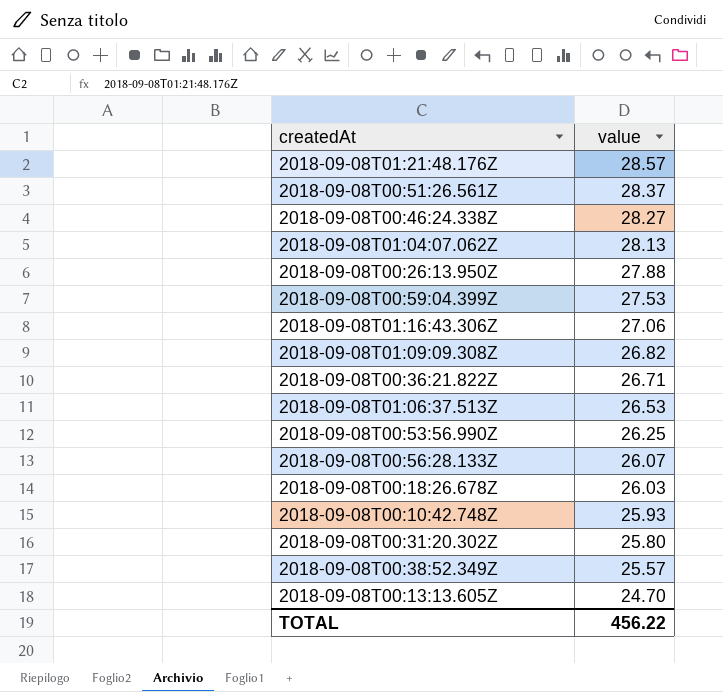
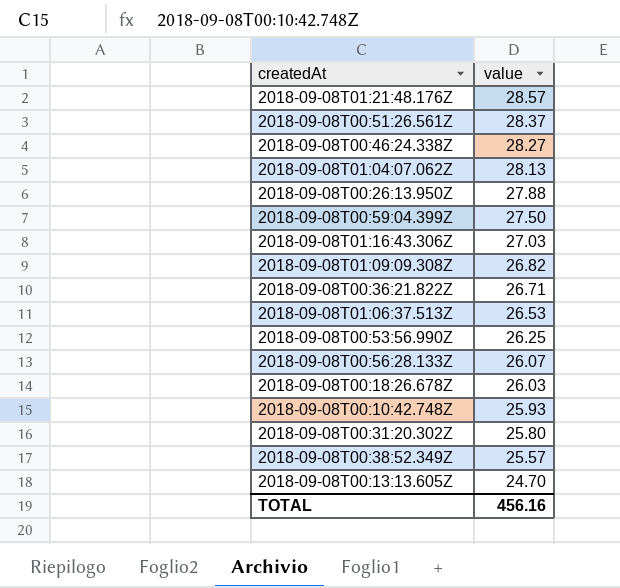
2018-09-08T00:59:04.399Z | value: 27.53 -> 27.50
2018-09-08T01:16:43.306Z | value: 27.06 -> 27.03
TOTAL | value: 456.22 -> 456.16

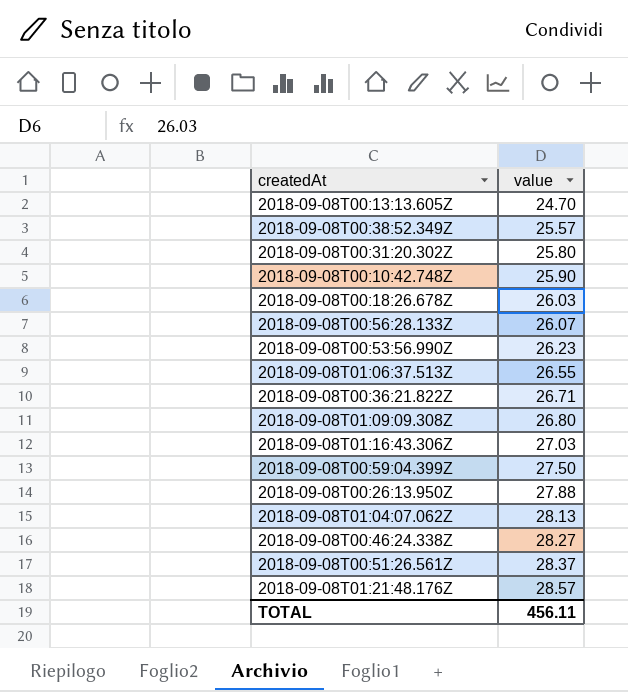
row order: value descending -> value ascending
2018-09-08T00:10:42.748Z | value: 25.93 -> 25.90
2018-09-08T00:53:56.990Z | value: 26.25 -> 26.23
2018-09-08T01:06:37.513Z | value: 26.53 -> 26.55
2018-09-08T01:09:09.308Z | value: 26.82 -> 26.80
TOTAL | value: 456.16 -> 456.11

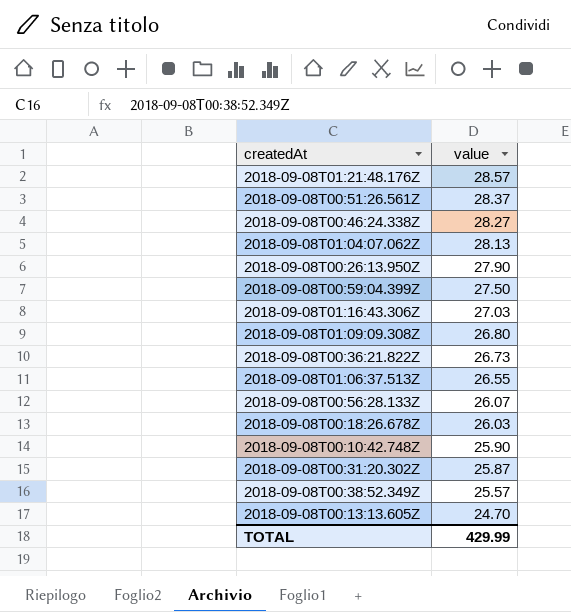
row order: value ascending -> value descending
row 2018-09-08T00:53:56.990Z: 26.23 -> none
2018-09-08T00:26:13.950Z | value: 27.88 -> 27.90
2018-09-08T00:36:21.822Z | value: 26.71 -> 26.73
2018-09-08T00:31:20.302Z | value: 25.80 -> 25.87
TOTAL | value: 456.11 -> 429.99

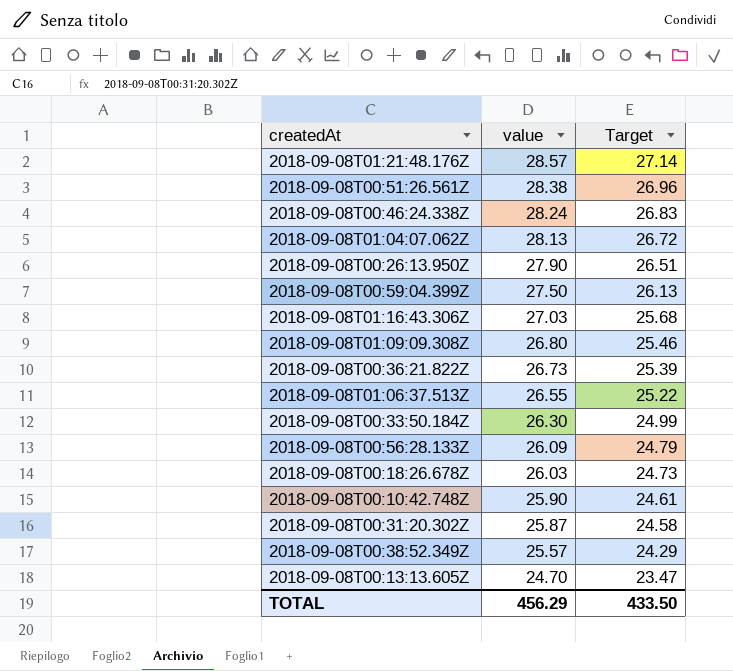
column Target | formula: none -> [value] * 0.95
2018-09-08T00:51:26.561Z | value: 28.37 -> 28.38
2018-09-08T00:46:24.338Z | value: 28.27 -> 28.24
row 2018-09-08T00:33:50.184Z: none -> 26.30 | 24.99
2018-09-08T00:56:28.133Z | value: 26.07 -> 26.09
TOTAL | value: 429.99 -> 456.29

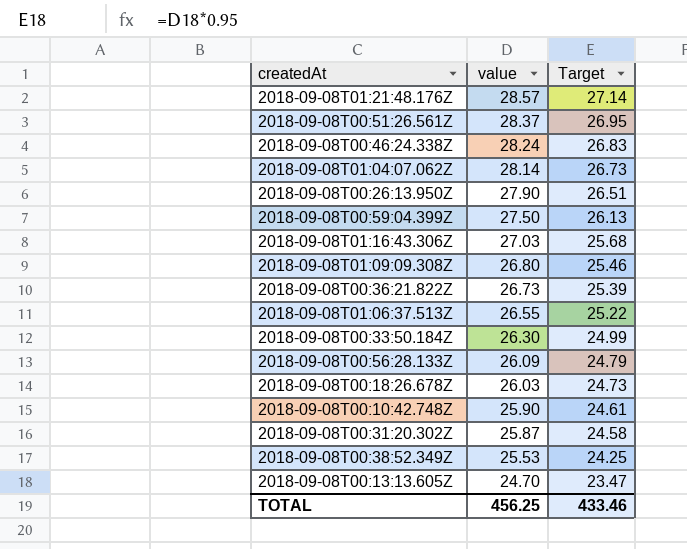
2018-09-08T00:51:26.561Z | value: 28.38 -> 28.37
2018-09-08T00:51:26.561Z | Target: 26.96 -> 26.95
2018-09-08T01:04:07.062Z | value: 28.13 -> 28.14
2018-09-08T01:04:07.062Z | Target: 26.72 -> 26.73
2018-09-08T00:38:52.349Z | value: 25.57 -> 25.53
2018-09-08T00:38:52.349Z | Target: 24.29 -> 24.25
TOTAL | value: 456.29 -> 456.25
TOTAL | Target: 433.50 -> 433.46

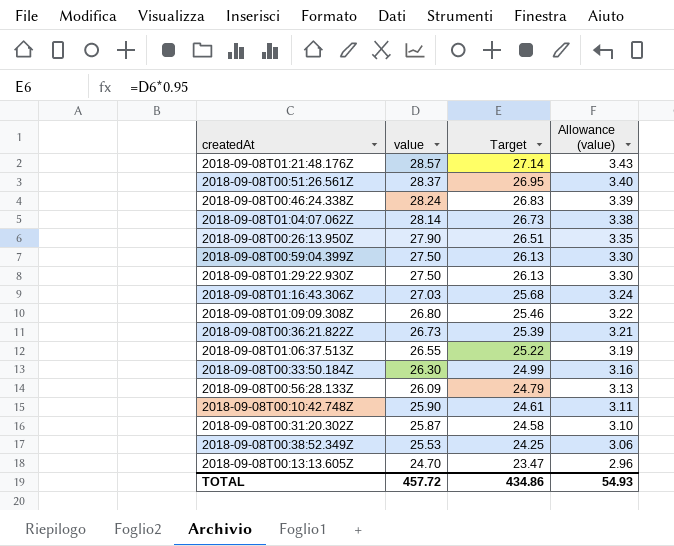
column Allowance (value) | formula: none -> [value] * 0.12
row 2018-09-08T00:18:26.678Z: 26.03 | 24.73 -> none
row 2018-09-08T01:29:22.930Z: none -> 27.50 | 26.13 | 3.30
TOTAL | value: 456.25 -> 457.72
TOTAL | Target: 433.46 -> 434.86

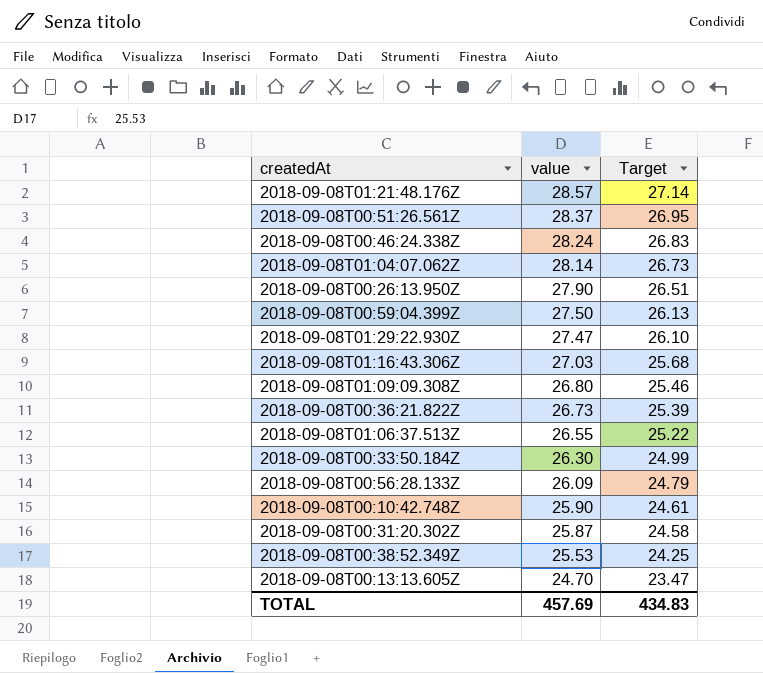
column Allowance (value) | formula: [value] * 0.12 -> none
2018-09-08T01:29:22.930Z | value: 27.50 -> 27.47
2018-09-08T01:29:22.930Z | Target: 26.13 -> 26.10
TOTAL | value: 457.72 -> 457.69
TOTAL | Target: 434.86 -> 434.83

